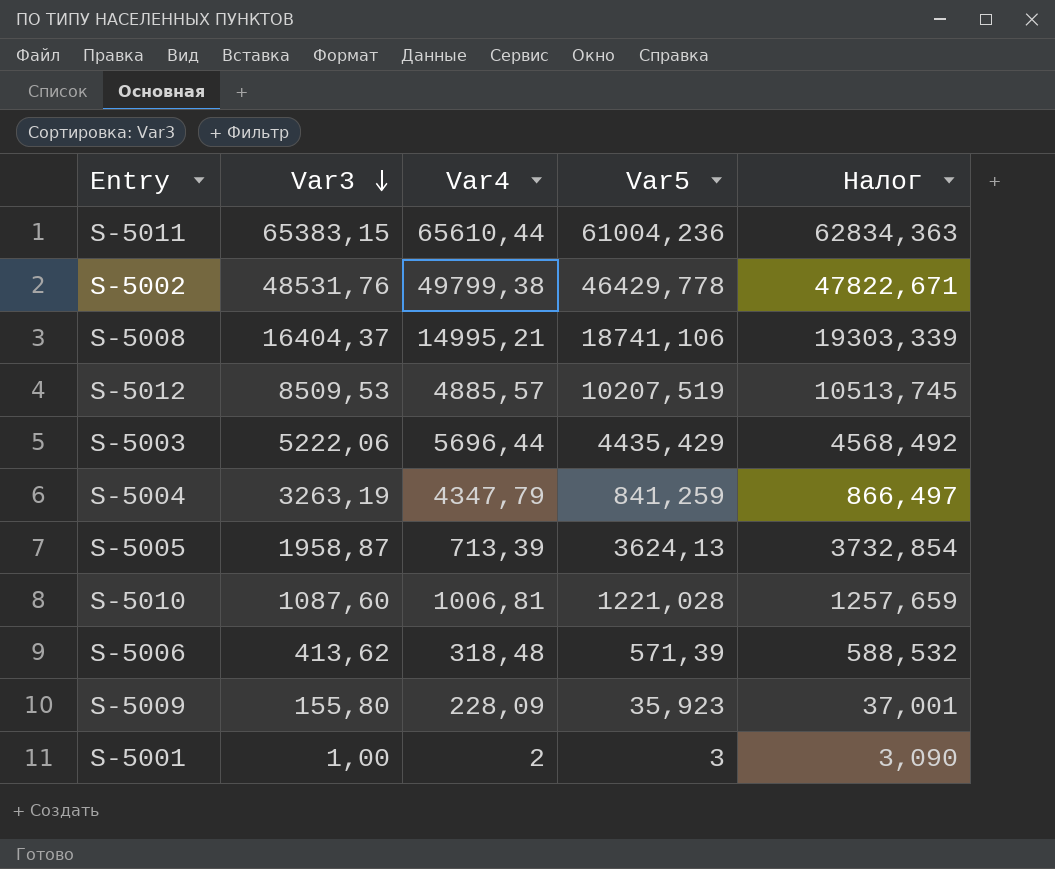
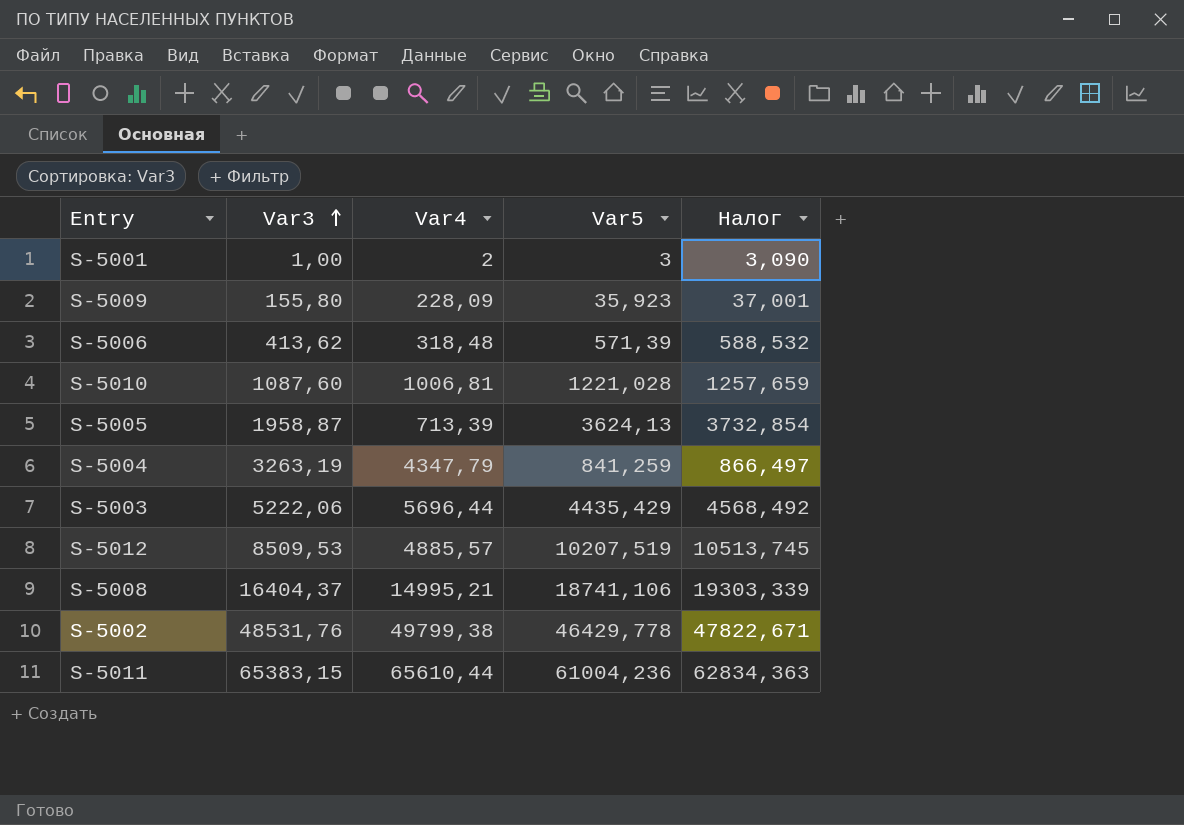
row order: Var3 descending -> Var3 ascending

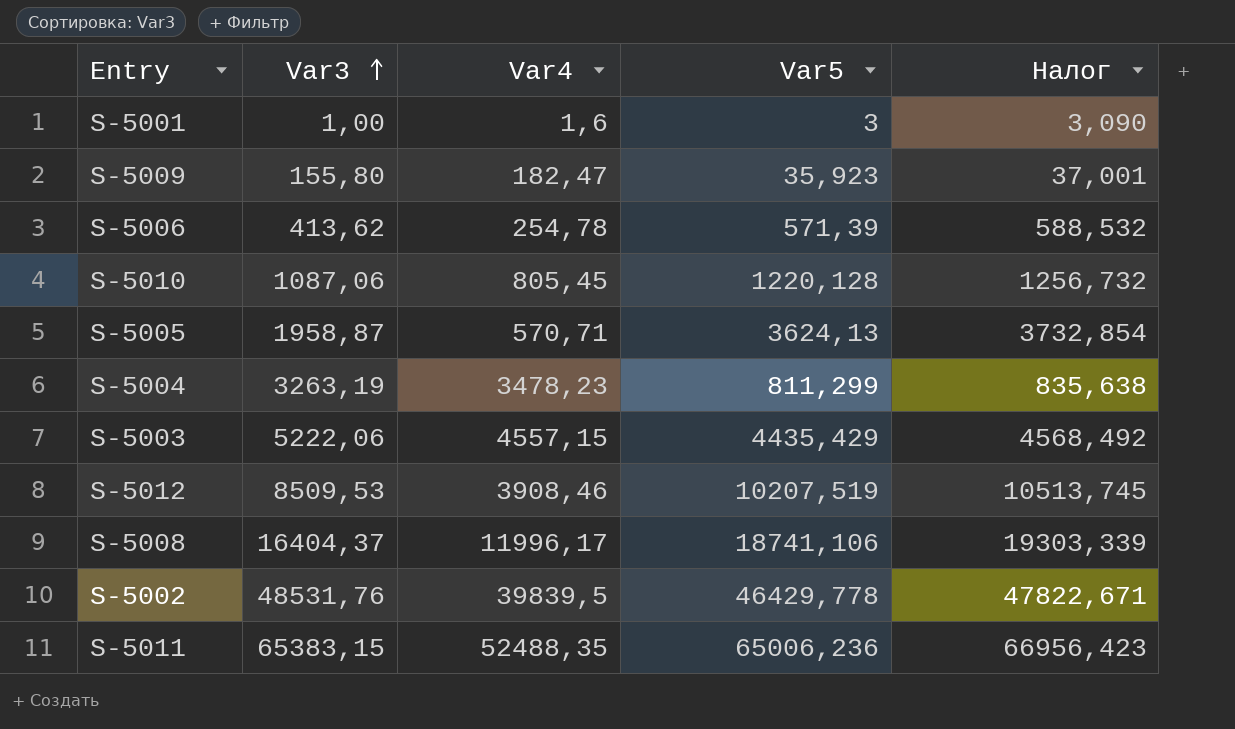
S-5001 | Var4: 2 -> 1,6
S-5009 | Var4: 228,09 -> 182,47
S-5006 | Var4: 318,48 -> 254,78
S-5010 | Var3: 1087,60 -> 1087,06
S-5010 | Var4: 1006,81 -> 805,45
S-5010 | Var5: 1221,028 -> 1220,128
S-5010 | Налог: 1257,659 -> 1256,732
S-5005 | Var4: 713,39 -> 570,71
S-5004 | Var4: 4347,79 -> 3478,23
S-5004 | Var5: 841,259 -> 811,299
S-5004 | Налог: 866,497 -> 835,638
S-5003 | Var4: 5696,44 -> 4557,15
S-5012 | Var4: 4885,57 -> 3908,46
S-5008 | Var4: 14995,21 -> 11996,17
S-5002 | Var4: 49799,38 -> 39839,5
S-5011 | Var4: 65610,44 -> 52488,35
S-5011 | Var5: 61004,236 -> 65006,236
S-5011 | Налог: 62834,363 -> 66956,423

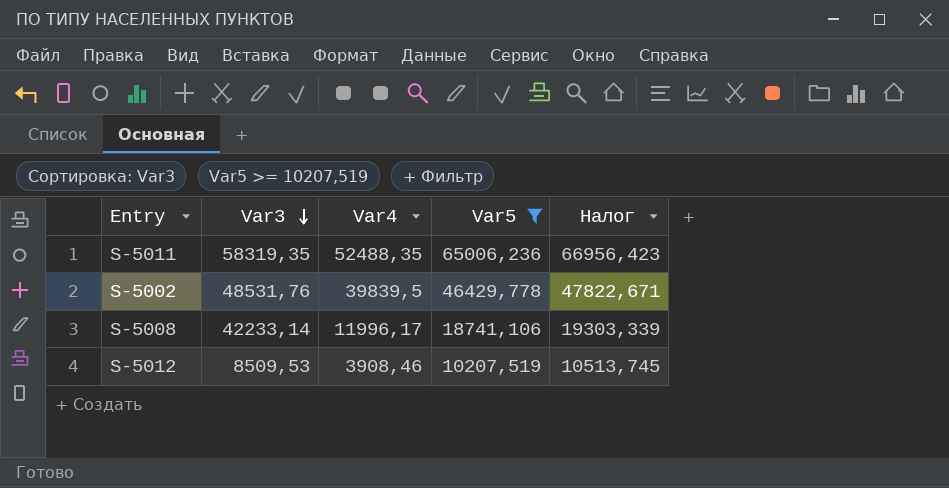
filter: none -> Var5 >= 10207,519
row order: Var3 ascending -> Var3 descending
S-5011 | Var3: 65383,15 -> 58319,35
S-5008 | Var3: 16404,37 -> 42233,14

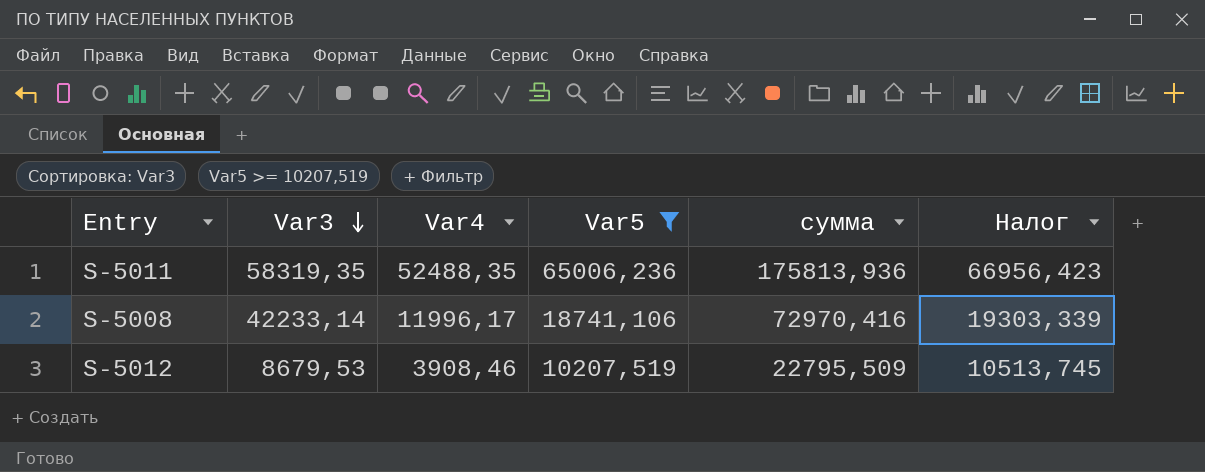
column сумма | formula: none -> [Var3] + [Var4] + [Var5]
row S-5002: 48531,76 | 39839,5 | 46429,778 | 47822,671 -> none
S-5012 | Var3: 8509,53 -> 8679,53

